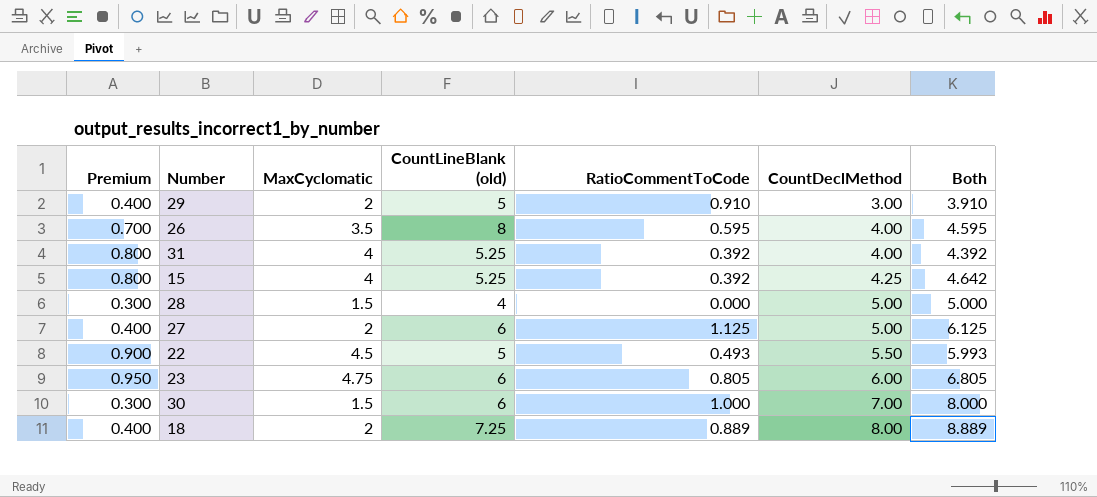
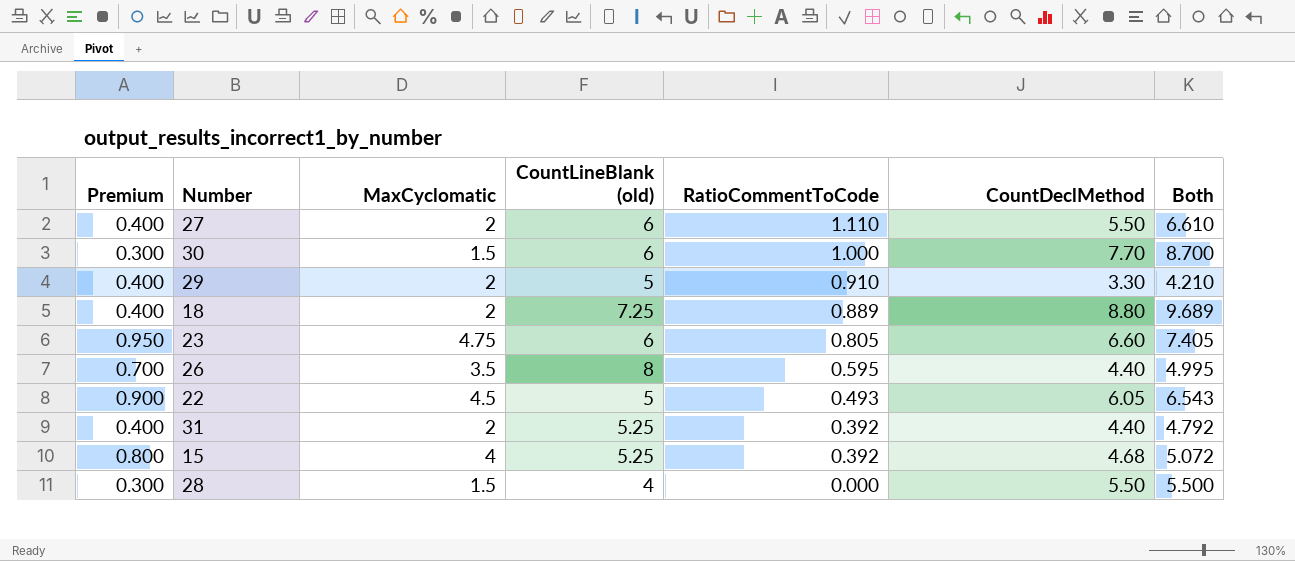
row order: CountDeclMethod ascending -> RatioCommentToCode descending
27 | RatioCommentToCode: 1.125 -> 1.110
27 | CountDeclMethod: 5.00 -> 5.50
27 | Both: 6.125 -> 6.610
30 | CountDeclMethod: 7.00 -> 7.70
30 | Both: 8.000 -> 8.700
29 | CountDeclMethod: 3.00 -> 3.30
29 | Both: 3.910 -> 4.210
18 | CountDeclMethod: 8.00 -> 8.80
18 | Both: 8.889 -> 9.689
23 | CountDeclMethod: 6.00 -> 6.60
23 | Both: 6.805 -> 7.405
26 | CountDeclMethod: 4.00 -> 4.40
26 | Both: 4.595 -> 4.995
22 | CountDeclMethod: 5.50 -> 6.05
22 | Both: 5.993 -> 6.543
31 | Premium: 0.800 -> 0.400
31 | MaxCyclomatic: 4 -> 2
31 | CountDeclMethod: 4.00 -> 4.40
31 | Both: 4.392 -> 4.792
15 | CountDeclMethod: 4.25 -> 4.68
15 | Both: 4.642 -> 5.072
28 | CountDeclMethod: 5.00 -> 5.50
28 | Both: 5.000 -> 5.500

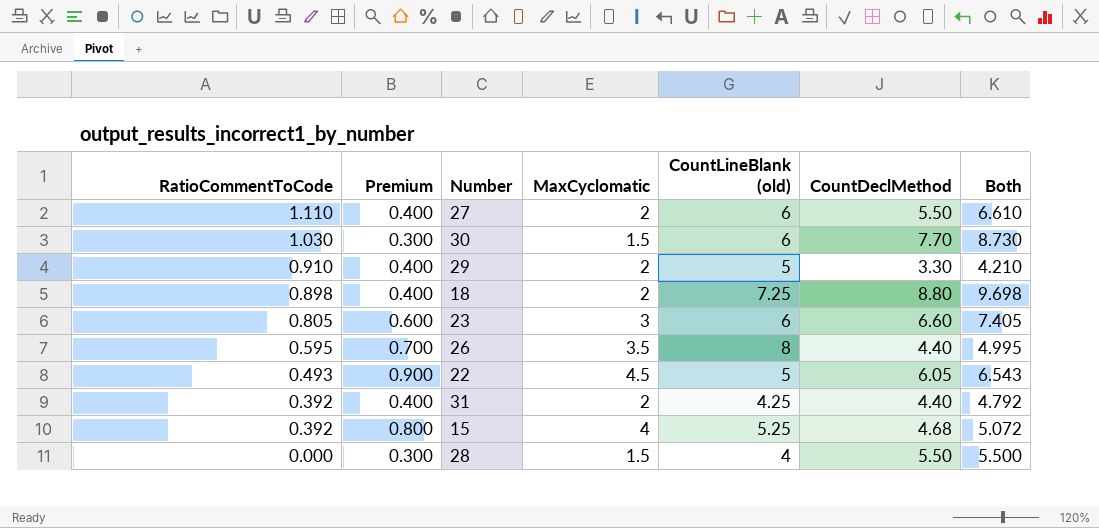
column RatioCommentToCode | position: 5 -> 1
30 | RatioCommentToCode: 1.000 -> 1.030
30 | Both: 8.700 -> 8.730
18 | RatioCommentToCode: 0.889 -> 0.898
18 | Both: 9.689 -> 9.698
23 | Premium: 0.950 -> 0.600
23 | MaxCyclomatic: 4.75 -> 3
31 | CountLineBlank (old): 5.25 -> 4.25

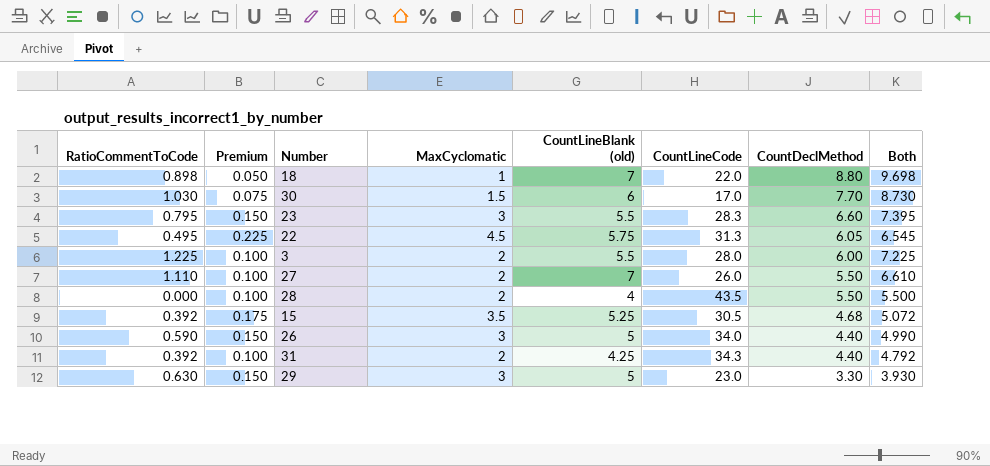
row order: RatioCommentToCode descending -> CountDeclMethod descending
column Premium | formula: [MaxCyclomatic] * 0.2 -> [MaxCyclomatic] * 0.05
column CountLineCode | position: none -> 6
18 | MaxCyclomatic: 2 -> 1
18 | CountLineBlank (old): 7.25 -> 7
23 | RatioCommentToCode: 0.805 -> 0.795
23 | CountLineBlank (old): 6 -> 5.5
23 | Both: 7.405 -> 7.395
22 | RatioCommentToCode: 0.493 -> 0.495
22 | CountLineBlank (old): 5 -> 5.75
22 | Both: 6.543 -> 6.545
row 3: none -> 1.225 | 0.100 | 2 | 5.5 | 28.0 | 6.00 | 7.225
27 | CountLineBlank (old): 6 -> 7
28 | MaxCyclomatic: 1.5 -> 2
15 | MaxCyclomatic: 4 -> 3.5
26 | RatioCommentToCode: 0.595 -> 0.590
26 | MaxCyclomatic: 3.5 -> 3
26 | CountLineBlank (old): 8 -> 5
26 | Both: 4.995 -> 4.990
29 | RatioCommentToCode: 0.910 -> 0.630
29 | MaxCyclomatic: 2 -> 3
29 | Both: 4.210 -> 3.930

